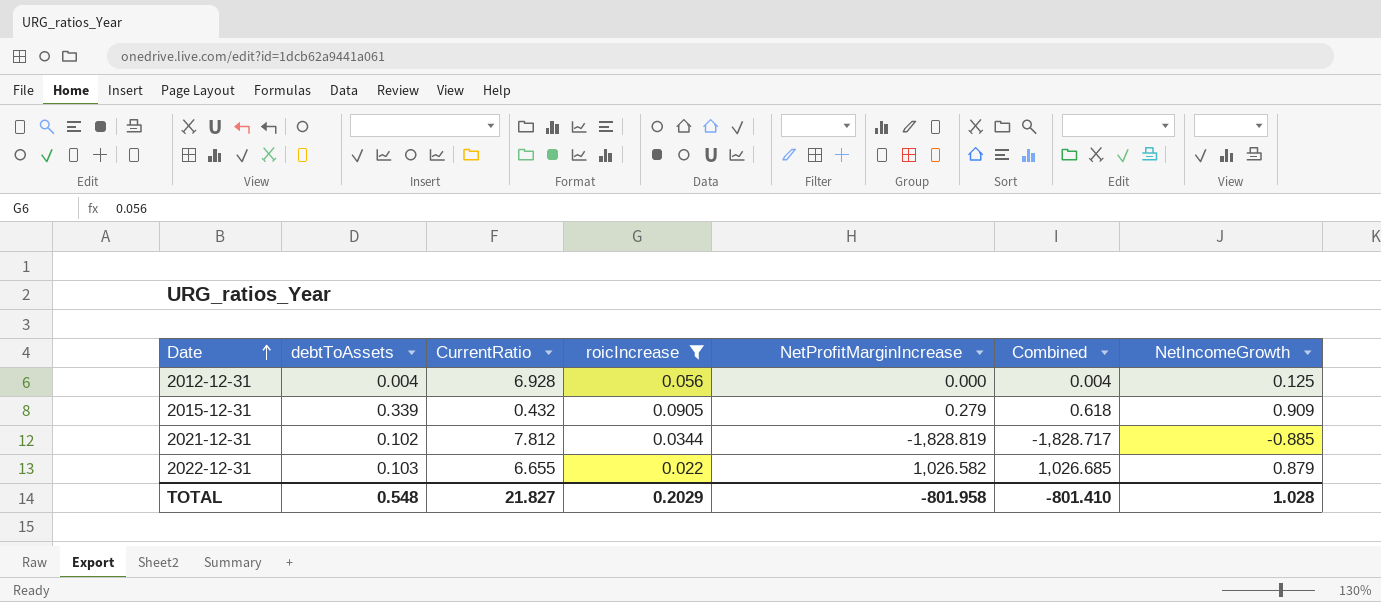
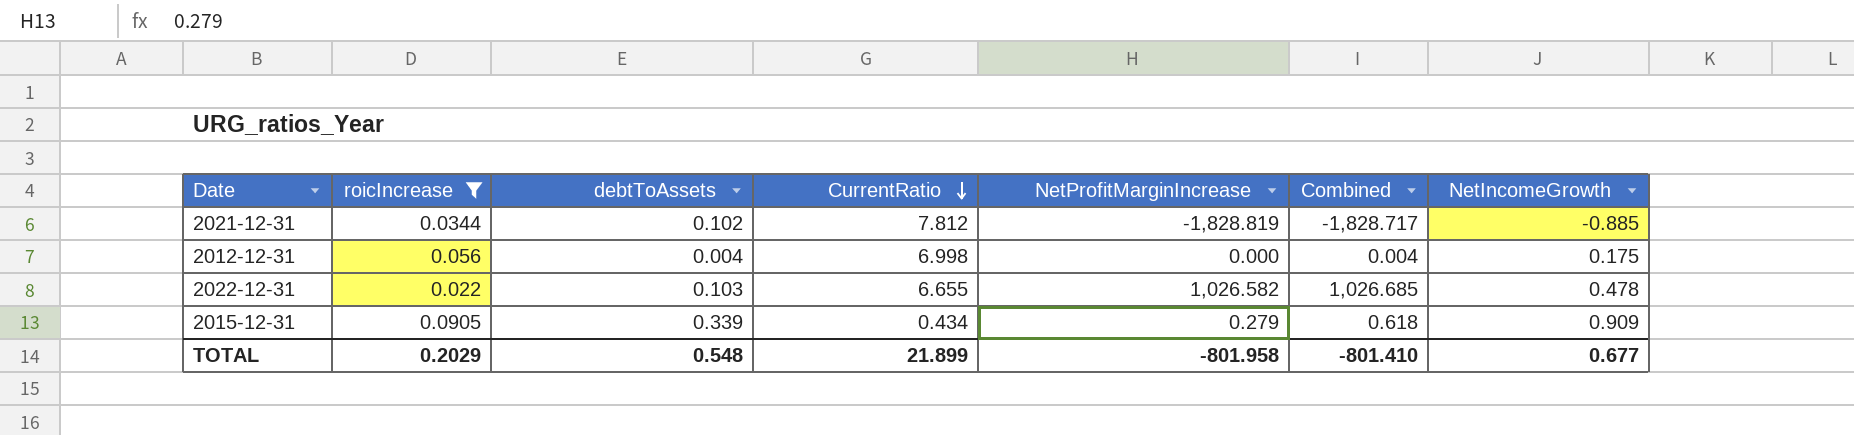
row order: Date ascending -> CurrentRatio descending
column roicIncrease | position: 4 -> 2
2012-12-31 | CurrentRatio: 6.928 -> 6.998
2012-12-31 | NetIncomeGrowth: 0.125 -> 0.175
2022-12-31 | NetIncomeGrowth: 0.879 -> 0.478
2015-12-31 | CurrentRatio: 0.432 -> 0.434
TOTAL | CurrentRatio: 21.827 -> 21.899
TOTAL | NetIncomeGrowth: 1.028 -> 0.677

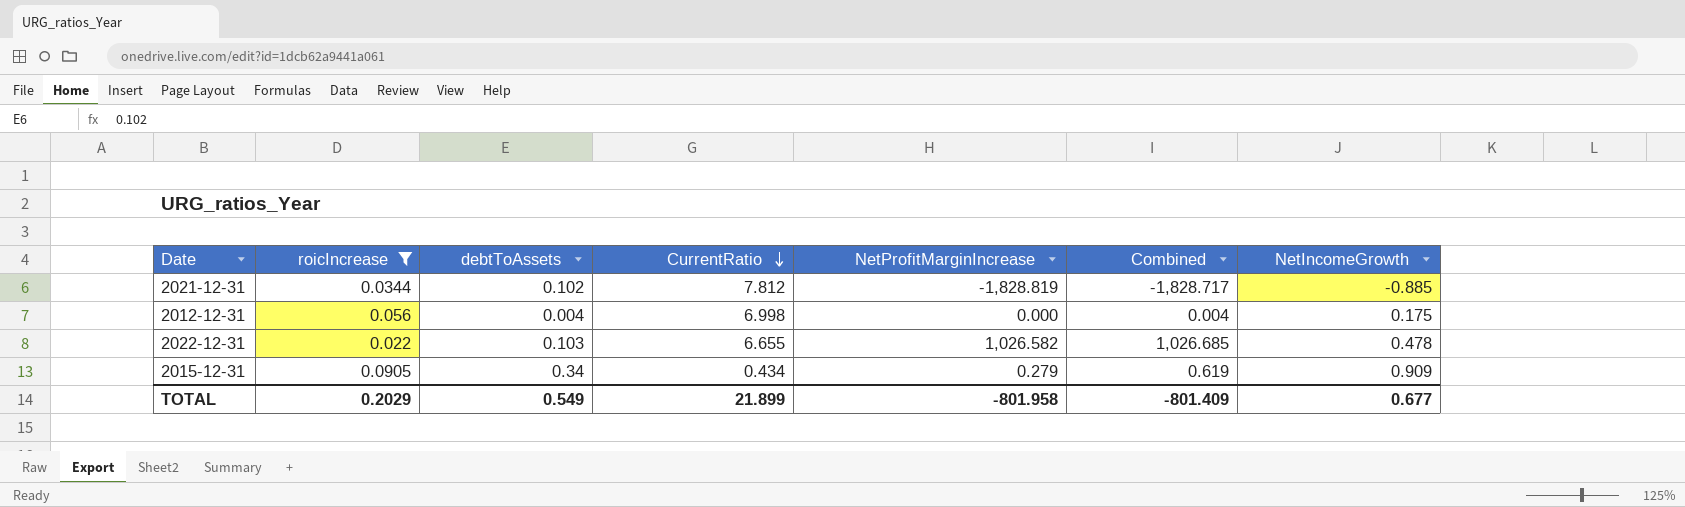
2015-12-31 | debtToAssets: 0.339 -> 0.34
2015-12-31 | Combined: 0.618 -> 0.619
TOTAL | debtToAssets: 0.548 -> 0.549
TOTAL | Combined: -801.410 -> -801.409

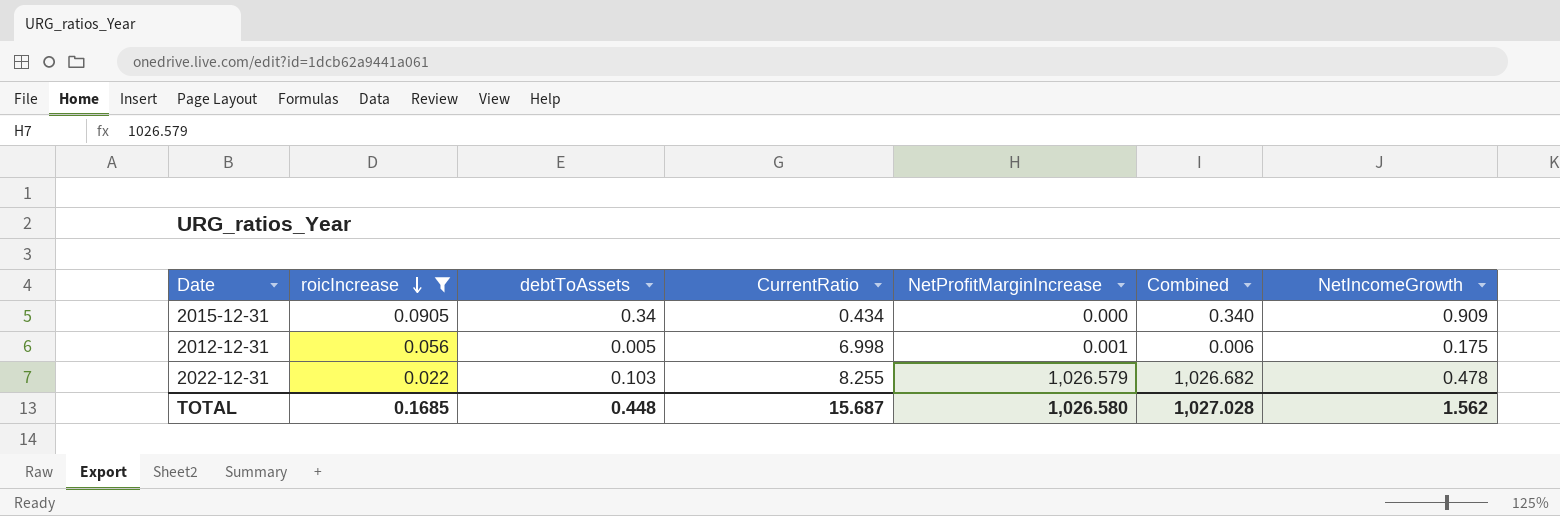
row order: CurrentRatio descending -> roicIncrease descending
row 2021-12-31: 0.0344 | 0.102 | 7.812 | -1,828.819 | -1,828.717 | -0.885 -> none
2015-12-31 | NetProfitMarginIncrease: 0.279 -> 0.000
2015-12-31 | Combined: 0.619 -> 0.340
2012-12-31 | debtToAssets: 0.004 -> 0.005
2012-12-31 | NetProfitMarginIncrease: 0.000 -> 0.001
2012-12-31 | Combined: 0.004 -> 0.006
2022-12-31 | CurrentRatio: 6.655 -> 8.255
2022-12-31 | NetProfitMarginIncrease: 1,026.582 -> 1,026.579
2022-12-31 | Combined: 1,026.685 -> 1,026.682
TOTAL | roicIncrease: 0.2029 -> 0.1685
TOTAL | debtToAssets: 0.549 -> 0.448
TOTAL | CurrentRatio: 21.899 -> 15.687
TOTAL | NetProfitMarginIncrease: -801.958 -> 1,026.580
TOTAL | Combined: -801.409 -> 1,027.028
TOTAL | NetIncomeGrowth: 0.677 -> 1.562

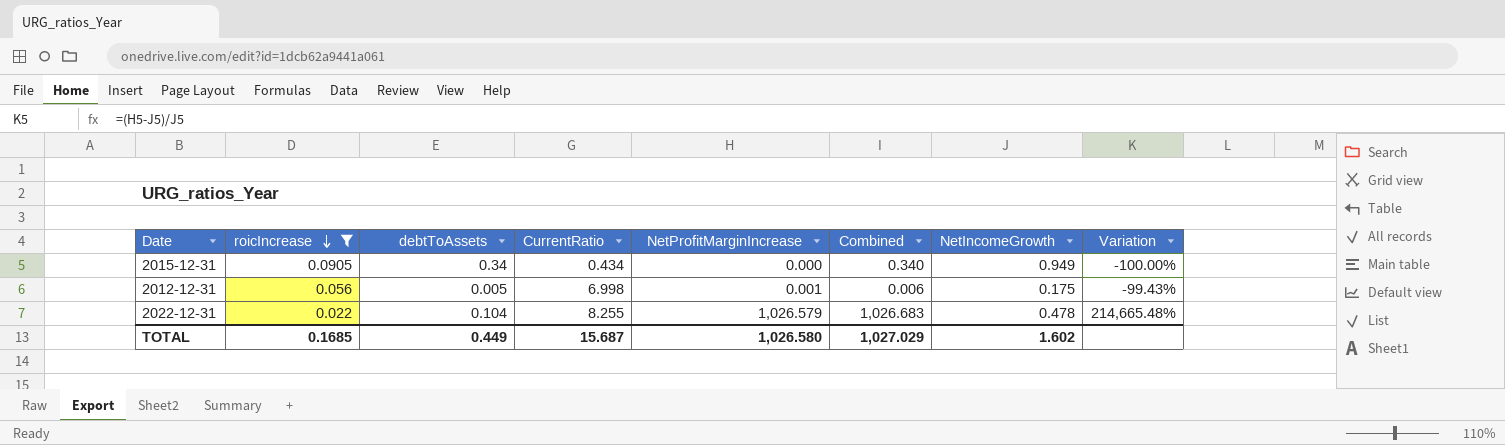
column Variation | formula: none -> ([NetProfitMarginIncrease] - [NetIncomeGrowth]) / [NetIncomeGrowth]
2015-12-31 | NetIncomeGrowth: 0.909 -> 0.949
2022-12-31 | debtToAssets: 0.103 -> 0.104
2022-12-31 | Combined: 1,026.682 -> 1,026.683
TOTAL | debtToAssets: 0.448 -> 0.449
TOTAL | Combined: 1,027.028 -> 1,027.029
TOTAL | NetIncomeGrowth: 1.562 -> 1.602

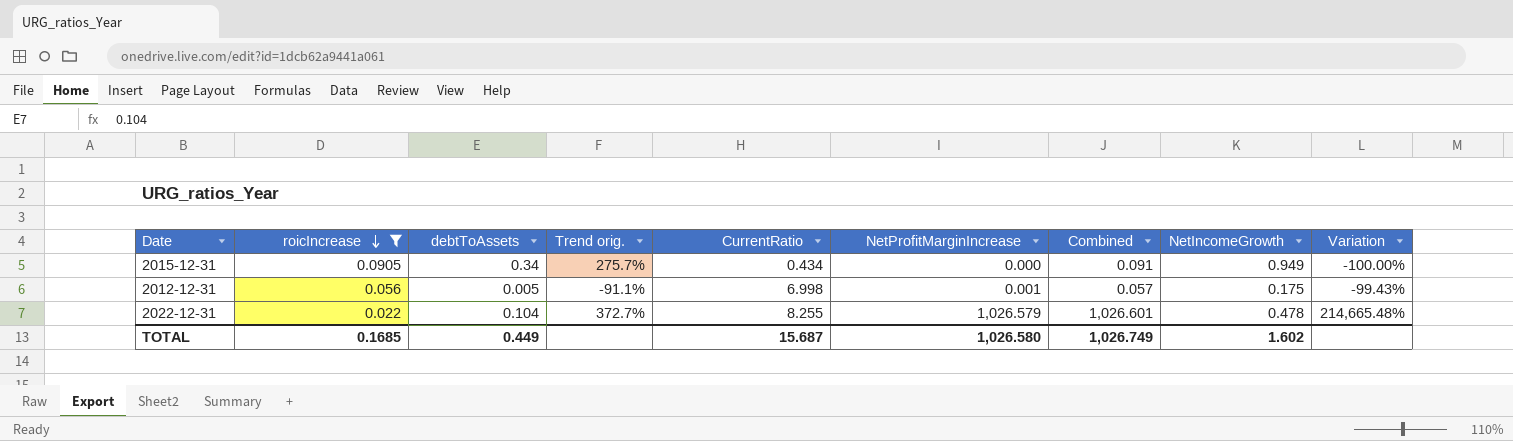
column Trend orig. | formula: none -> ([debtToAssets] - [roicIncrease]) / [roicIncrease]
column Combined | formula: [debtToAssets] + [NetProfitMarginIncrease] -> [roicIncrease] + [NetProfitMarginIncrease]
TOTAL | Combined: 1,027.029 -> 1,026.749

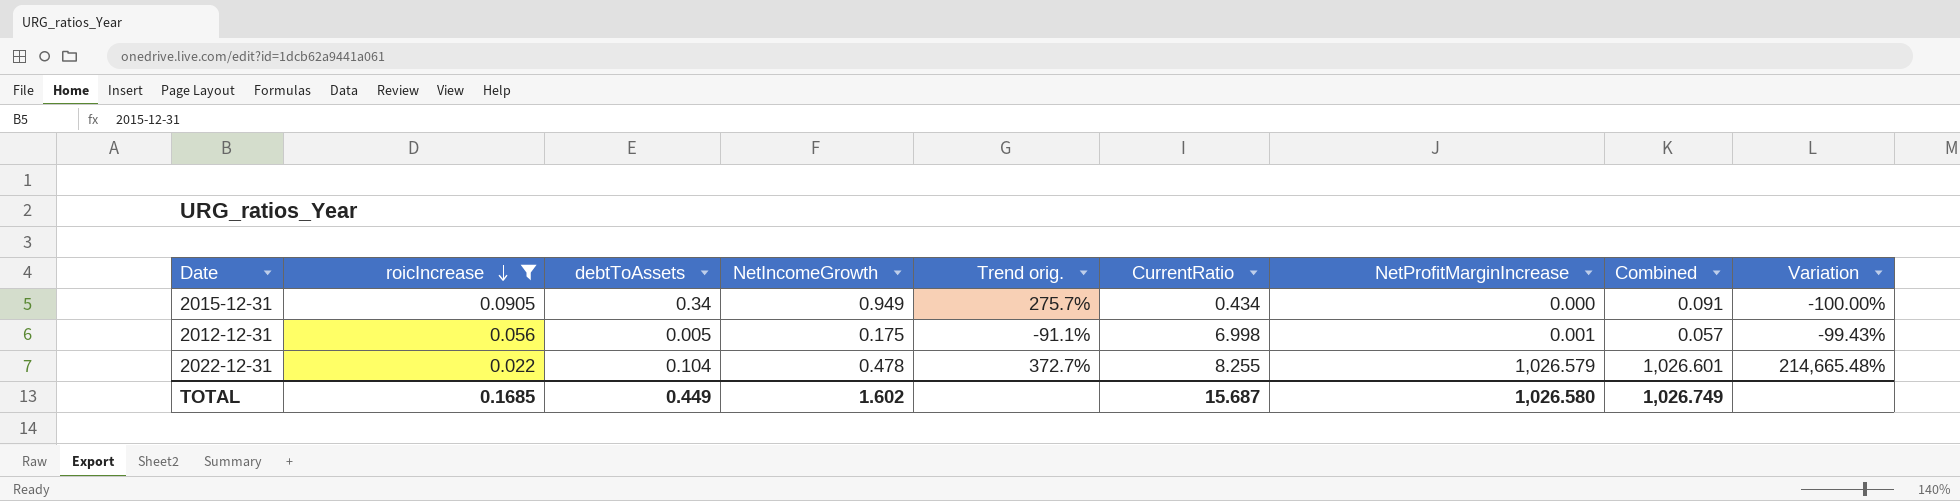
column NetIncomeGrowth | position: 8 -> 4

